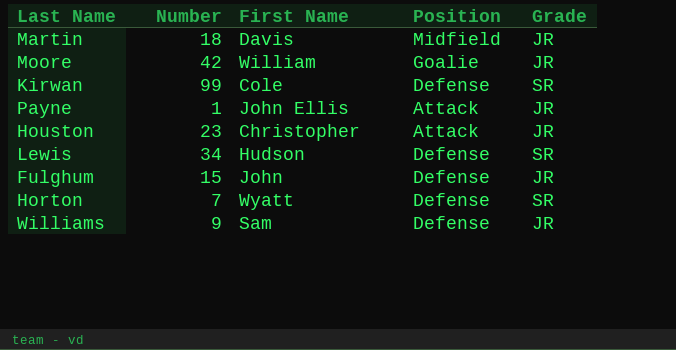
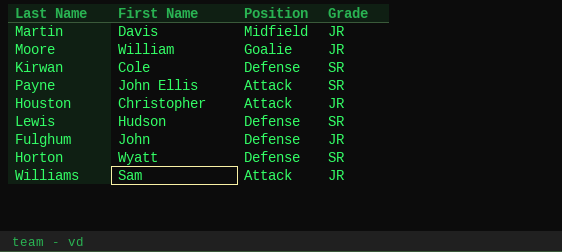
column Number | position: 2 -> none
Payne | Grade: JR -> SR
Williams | Position: Defense -> Attack

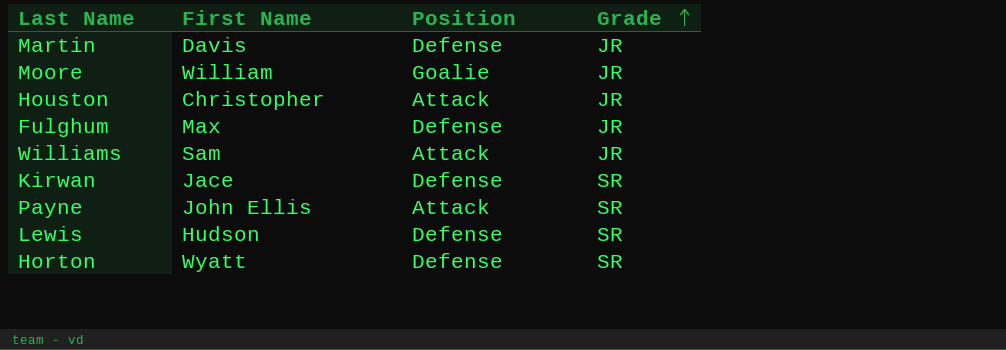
row order: none -> Grade ascending
Martin | Position: Midfield -> Defense
Fulghum | First Name: John -> Max
Kirwan | First Name: Cole -> Jace

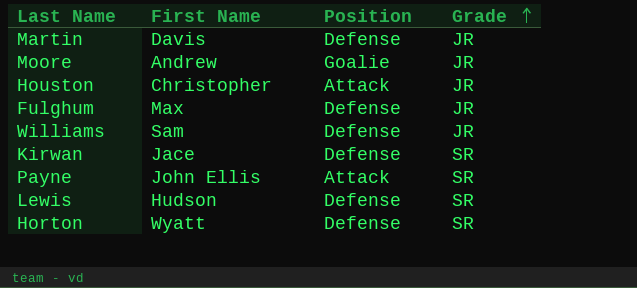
Moore | First Name: William -> Andrew
Williams | Position: Attack -> Defense

